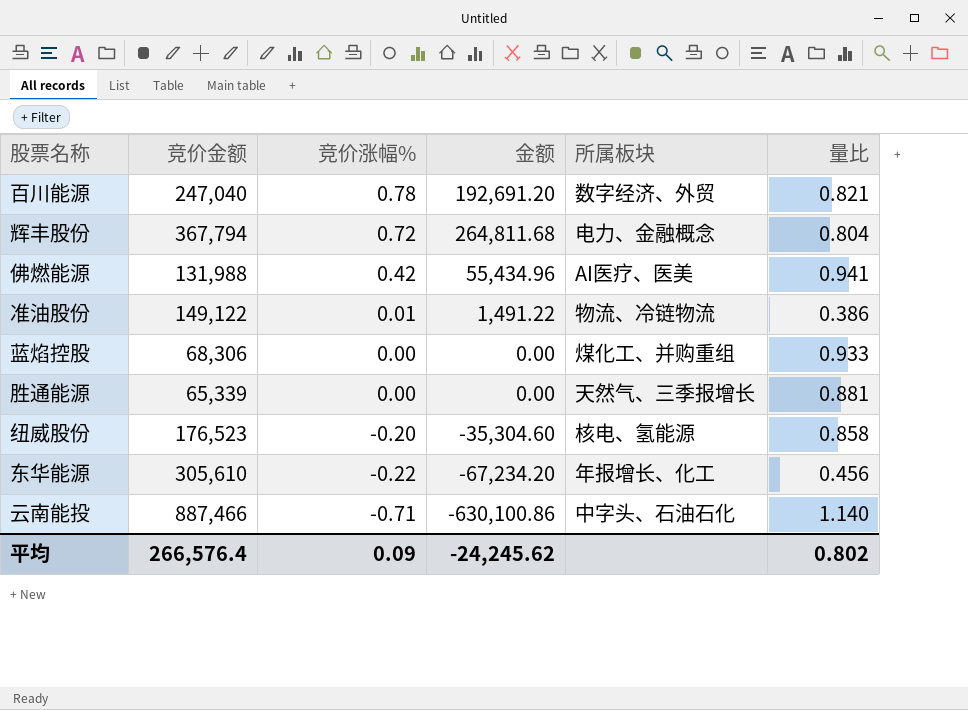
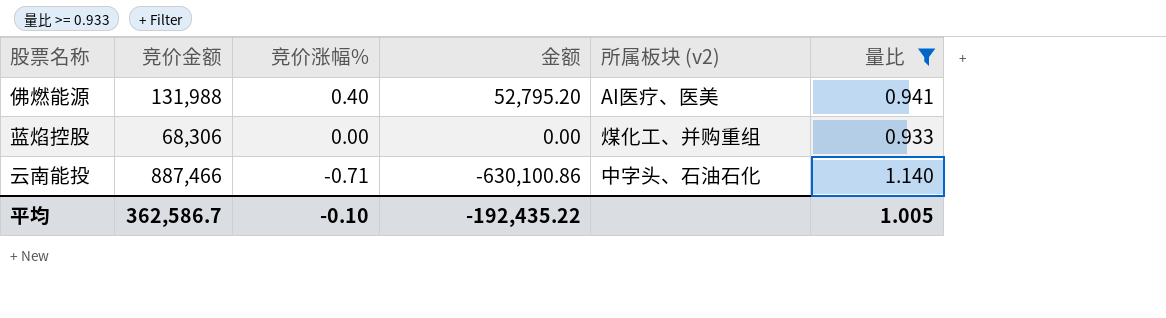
filter: none -> 量比 >= 0.933
column name: 所属板块 -> 所属板块 (v2)
佛燃能源 | 竞价涨幅%: 0.42 -> 0.40
佛燃能源 | 金额: 55,434.96 -> 52,795.20
平均 | 竞价金额: 266,576.4 -> 362,586.7
平均 | 竞价涨幅%: 0.09 -> -0.10
平均 | 金额: -24,245.62 -> -192,435.22
平均 | 量比: 0.802 -> 1.005

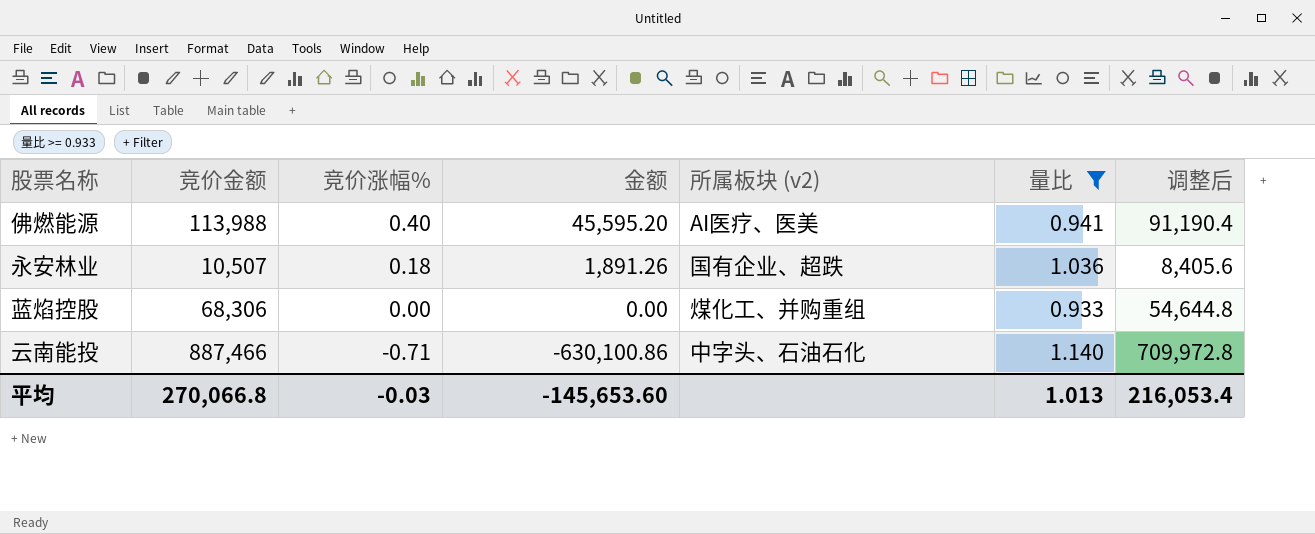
column 调整后 | formula: none -> [竞价金额] * 0.8
佛燃能源 | 竞价金额: 131,988 -> 113,988
佛燃能源 | 金额: 52,795.20 -> 45,595.20
row 永安林业: none -> 10,507 | 0.18 | 1,891.26 | 国有企业、超跌 | 1.036 | 8,405.6
平均 | 竞价金额: 362,586.7 -> 270,066.8
平均 | 竞价涨幅%: -0.10 -> -0.03
平均 | 金额: -192,435.22 -> -145,653.60
平均 | 量比: 1.005 -> 1.013

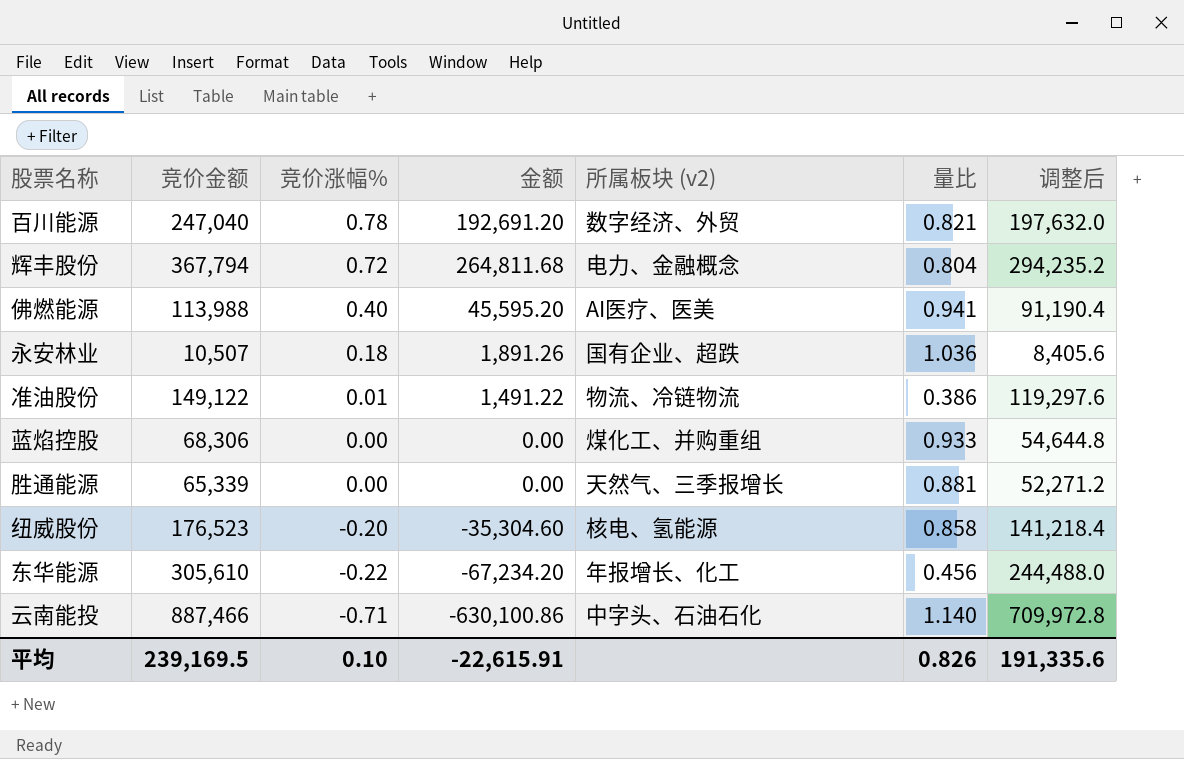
filter: 量比 >= 0.933 -> none
平均 | 竞价金额: 270,066.8 -> 239,169.5
平均 | 竞价涨幅%: -0.03 -> 0.10
平均 | 金额: -145,653.60 -> -22,615.91
平均 | 量比: 1.013 -> 0.826
平均 | 调整后: 216,053.4 -> 191,335.6

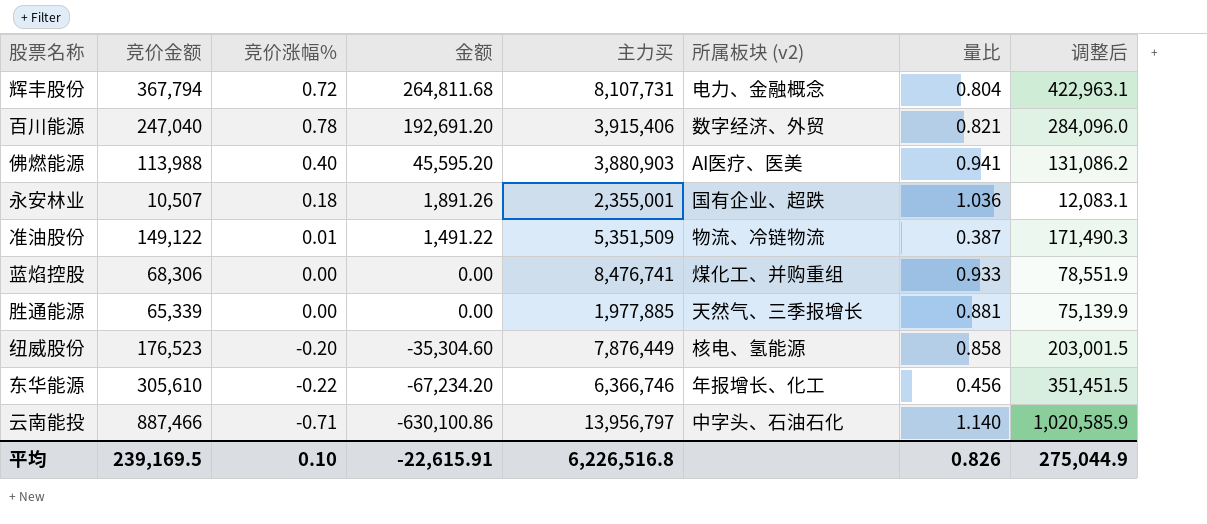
row order: 竞价涨幅% descending -> 金额 descending
column 主力买 | position: none -> 5
column 调整后 | formula: [竞价金额] * 0.8 -> [竞价金额] * 1.15
准油股份 | 量比: 0.386 -> 0.387
平均 | 调整后: 191,335.6 -> 275,044.9

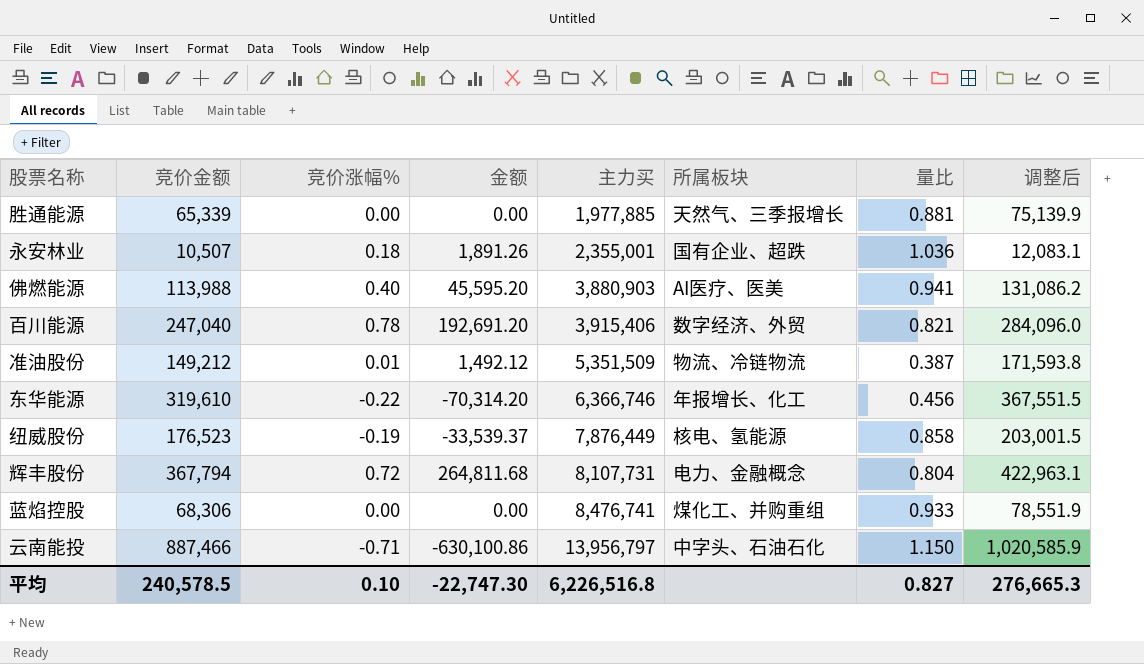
row order: 金额 descending -> 主力买 ascending
column name: 所属板块 (v2) -> 所属板块
准油股份 | 竞价金额: 149,122 -> 149,212
准油股份 | 金额: 1,491.22 -> 1,492.12
准油股份 | 调整后: 171,490.3 -> 171,593.8
东华能源 | 竞价金额: 305,610 -> 319,610
东华能源 | 金额: -67,234.20 -> -70,314.20
东华能源 | 调整后: 351,451.5 -> 367,551.5
纽威股份 | 竞价涨幅%: -0.20 -> -0.19
纽威股份 | 金额: -35,304.60 -> -33,539.37
云南能投 | 量比: 1.140 -> 1.150
平均 | 竞价金额: 239,169.5 -> 240,578.5
平均 | 金额: -22,615.91 -> -22,747.30
平均 | 量比: 0.826 -> 0.827
平均 | 调整后: 275,044.9 -> 276,665.3

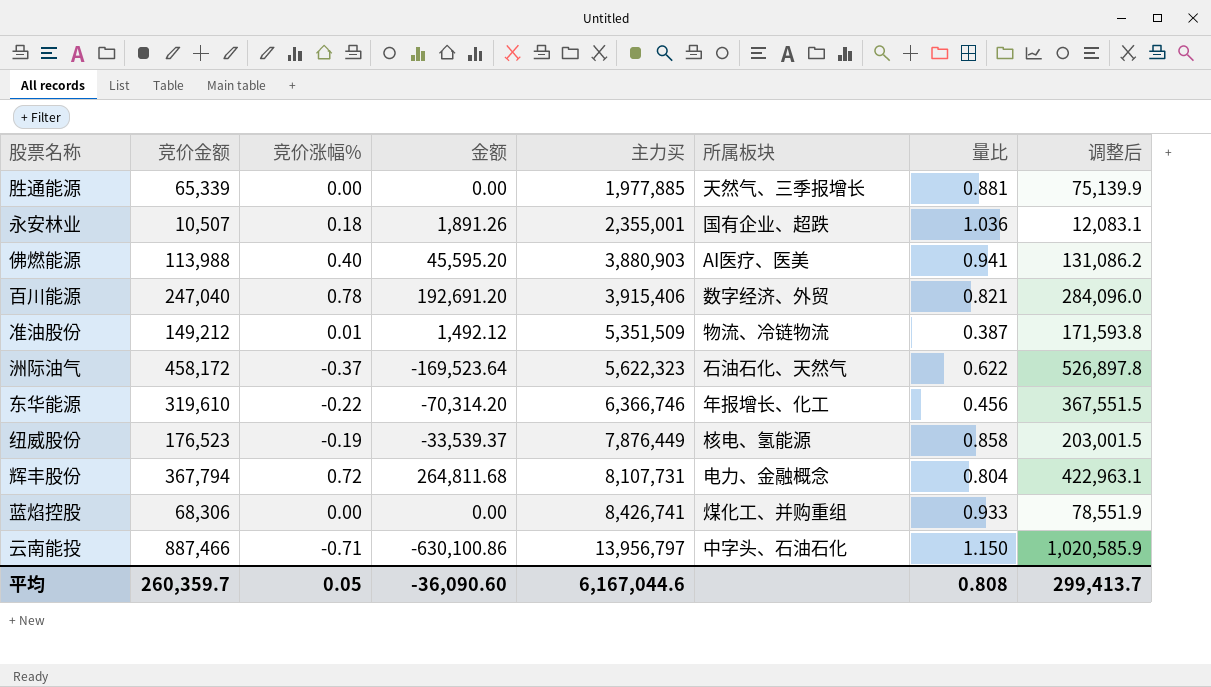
row 洲际油气: none -> 458,172 | -0.37 | -169,523.64 | 5,622,323 | 石油石化、天然气 | 0.622 | 526,897.8
蓝焰控股 | 主力买: 8,476,741 -> 8,426,741
平均 | 竞价金额: 240,578.5 -> 260,359.7
平均 | 竞价涨幅%: 0.10 -> 0.05
平均 | 金额: -22,747.30 -> -36,090.60
平均 | 主力买: 6,226,516.8 -> 6,167,044.6
平均 | 量比: 0.827 -> 0.808
平均 | 调整后: 276,665.3 -> 299,413.7

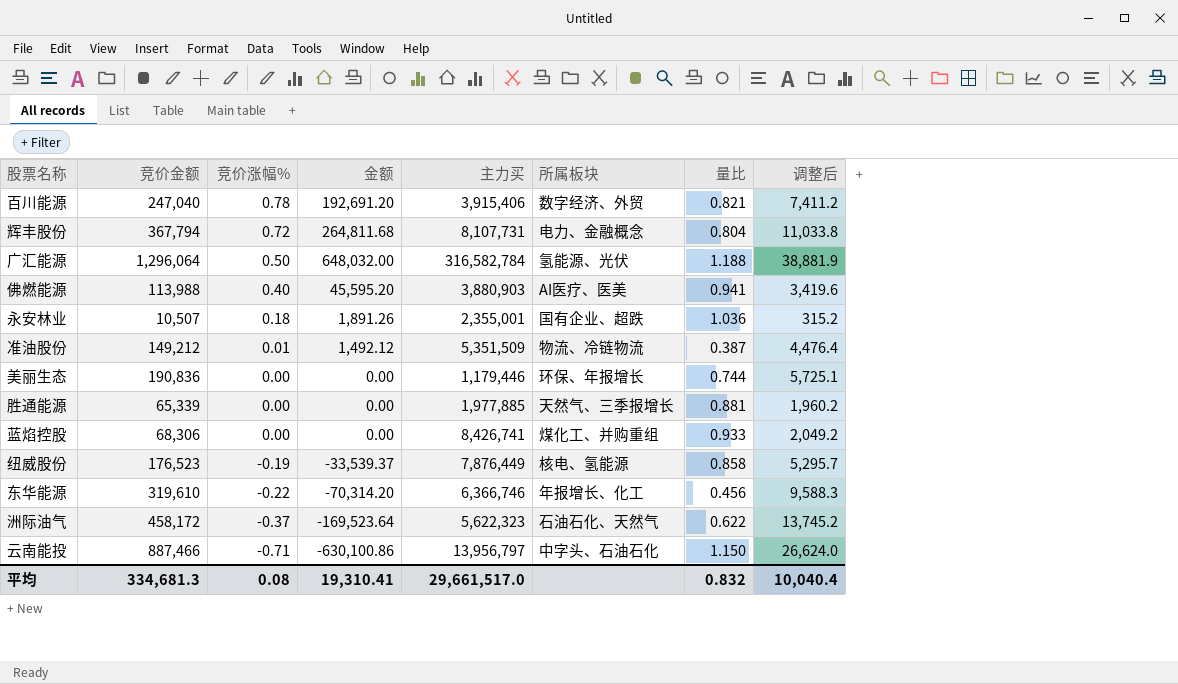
row order: 主力买 ascending -> 竞价涨幅% descending
column 调整后 | formula: [竞价金额] * 1.15 -> [竞价金额] * 0.03
row 广汇能源: none -> 1,296,064 | 0.50 | 648,032.00 | 316,582,784 | 氢能源、光伏 | 1.188 | 38,881.9
row 美丽生态: none -> 190,836 | 0.00 | 0.00 | 1,179,446 | 环保、年报增长 | 0.744 | 5,725.1
平均 | 竞价金额: 260,359.7 -> 334,681.3
平均 | 竞价涨幅%: 0.05 -> 0.08
平均 | 金额: -36,090.60 -> 19,310.41
平均 | 主力买: 6,167,044.6 -> 29,661,517.0
平均 | 量比: 0.808 -> 0.832
平均 | 调整后: 299,413.7 -> 10,040.4

